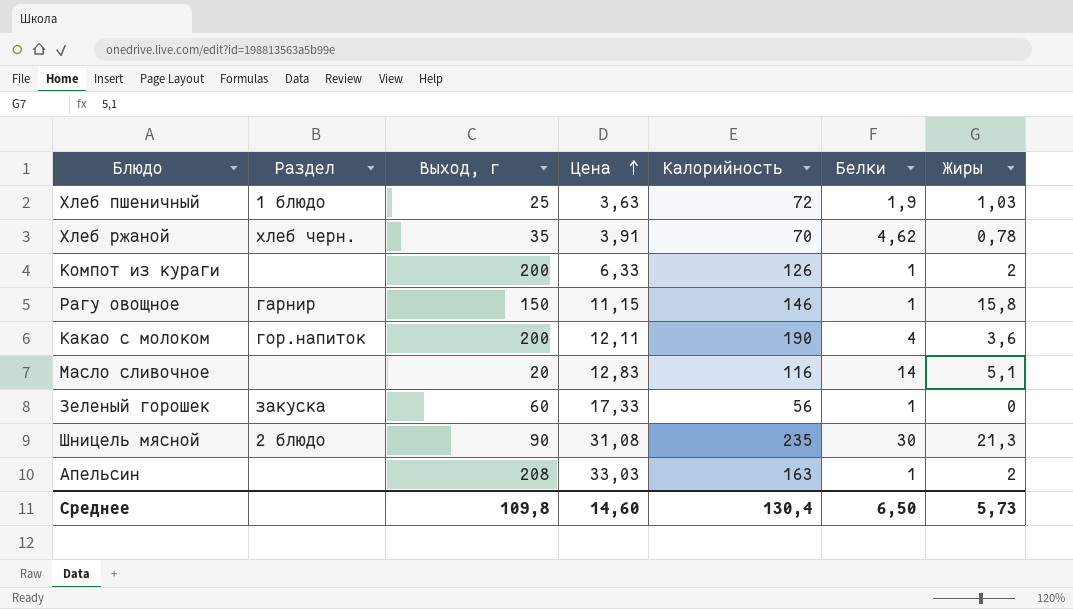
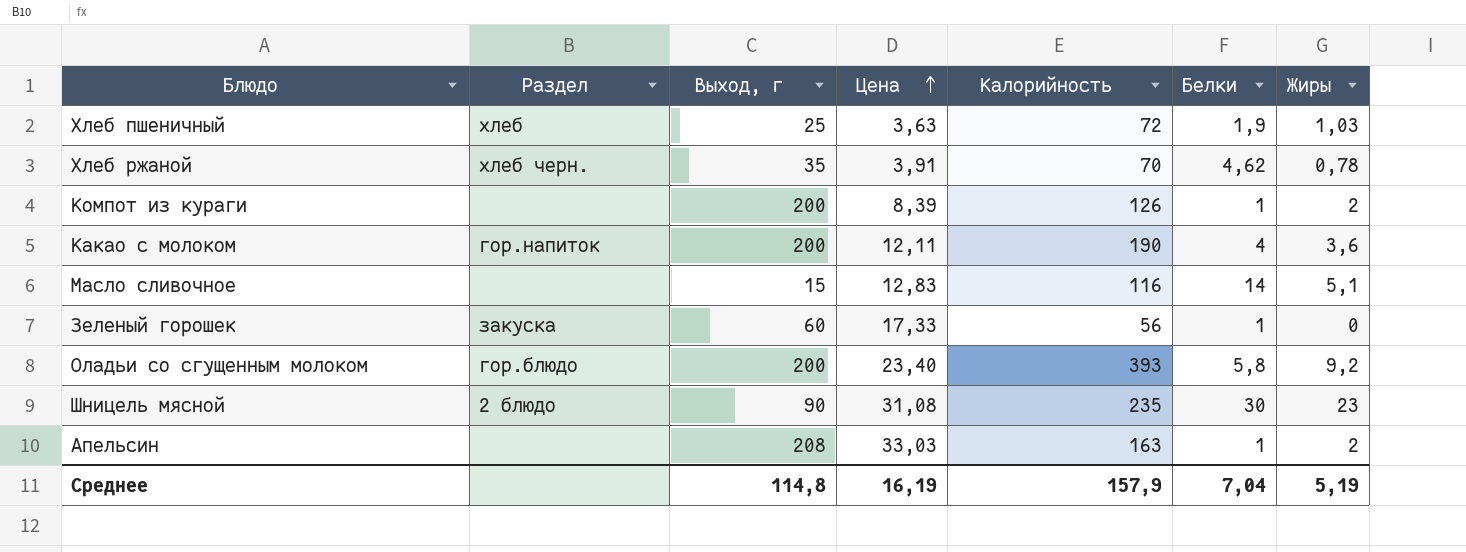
row Рагу овощное: гарнир | 150 | 11,15 | 146 | 1 | 15,8 -> none
Хлеб пшеничный | Раздел: 1 блюдо -> хлеб
Компот из кураги | Цена: 6,33 -> 8,39
Масло сливочное | Выход, г: 20 -> 15
row Оладьи со сгущенным молоком: none -> гор.блюдо | 200 | 23,40 | 393 | 5,8 | 9,2
Шницель мясной | Жиры: 21,3 -> 23
Среднее | Выход, г: 109,8 -> 114,8
Среднее | Цена: 14,60 -> 16,19
Среднее | Калорийность: 130,4 -> 157,9
Среднее | Белки: 6,50 -> 7,04
Среднее | Жиры: 5,73 -> 5,19

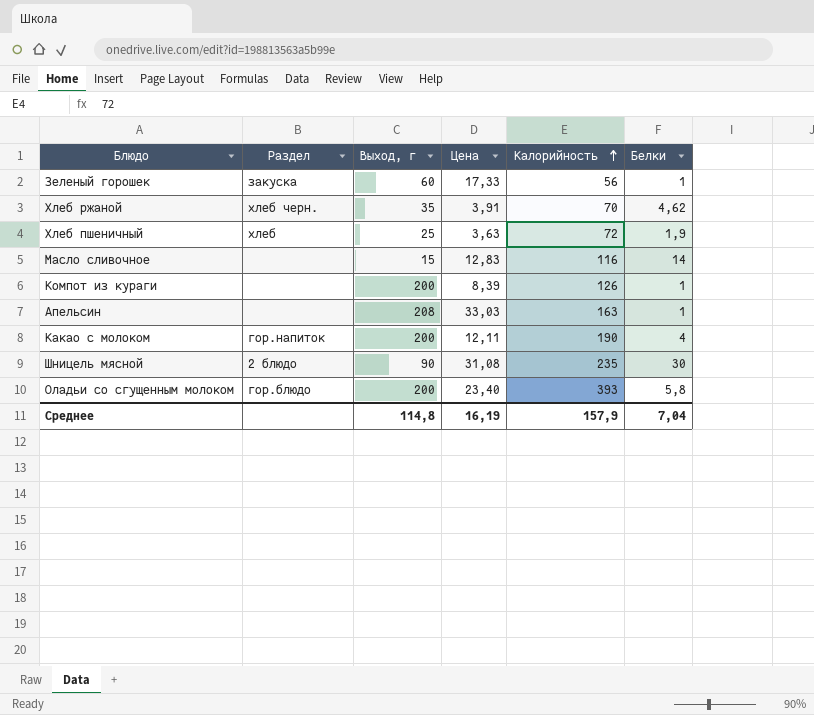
row order: Цена ascending -> Калорийность ascending
column Жиры | position: 7 -> none

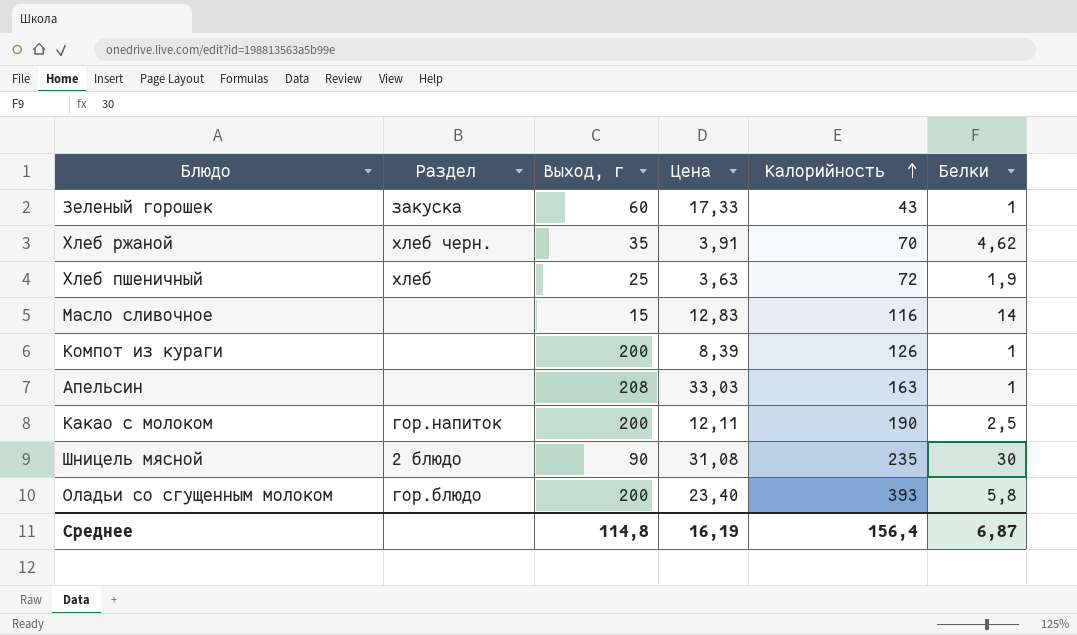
Зеленый горошек | Калорийность: 56 -> 43
Какао с молоком | Белки: 4 -> 2,5
Среднее | Калорийность: 157,9 -> 156,4
Среднее | Белки: 7,04 -> 6,87

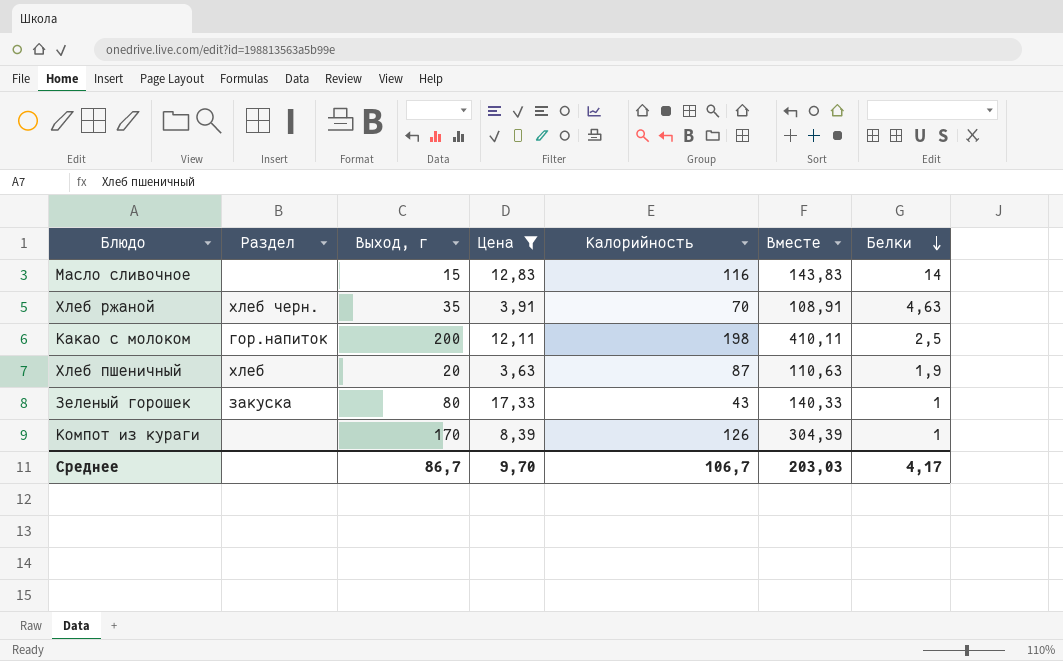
filter: none -> Цена <= 17,33
row order: Калорийность ascending -> Белки descending
column Вместе | formula: none -> [Выход, г] + [Цена] + [Калорийность]
Хлеб ржаной | Белки: 4,62 -> 4,63
Какао с молоком | Калорийность: 190 -> 198
Хлеб пшеничный | Выход, г: 25 -> 20
Хлеб пшеничный | Калорийность: 72 -> 87
Зеленый горошек | Выход, г: 60 -> 80
Компот из кураги | Выход, г: 200 -> 170
Среднее | Выход, г: 114,8 -> 86,7
Среднее | Цена: 16,19 -> 9,70
Среднее | Калорийность: 156,4 -> 106,7
Среднее | Белки: 6,87 -> 4,17

